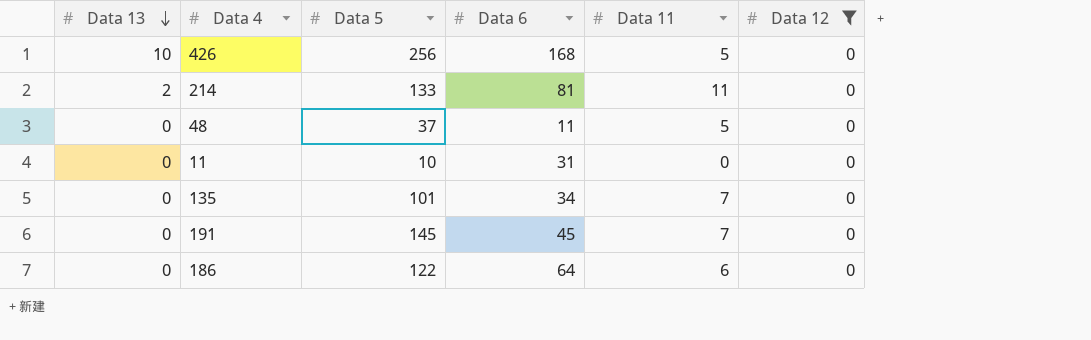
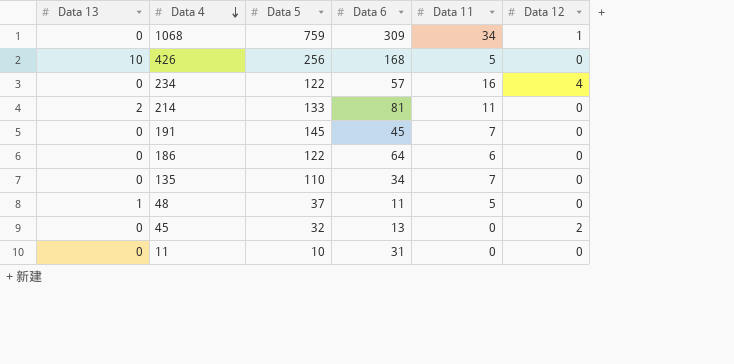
filter: Data 12 = 0 -> none
row order: Data 13 descending -> Data 4 descending
135 | Data 5: 101 -> 110
48 | Data 13: 0 -> 1

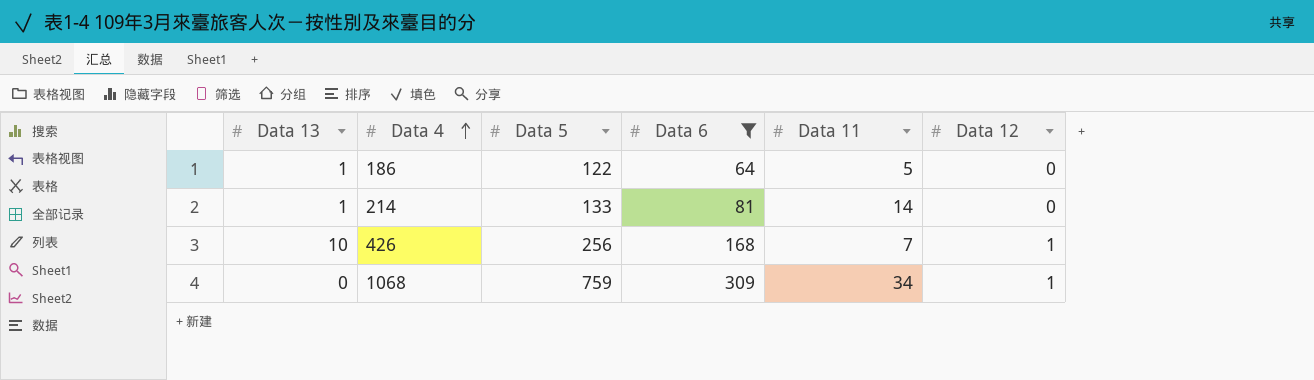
filter: none -> Data 6 >= 64
row order: Data 4 descending -> Data 4 ascending
186 | Data 13: 0 -> 1
186 | Data 11: 6 -> 5
214 | Data 13: 2 -> 1
214 | Data 11: 11 -> 14
426 | Data 11: 5 -> 7
426 | Data 12: 0 -> 1

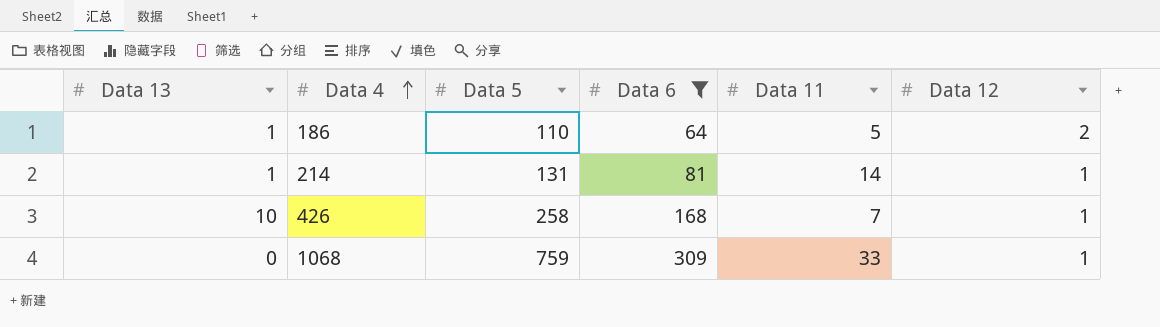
186 | Data 5: 122 -> 110
186 | Data 12: 0 -> 2
214 | Data 5: 133 -> 131
214 | Data 12: 0 -> 1
426 | Data 5: 256 -> 258
1068 | Data 11: 34 -> 33

